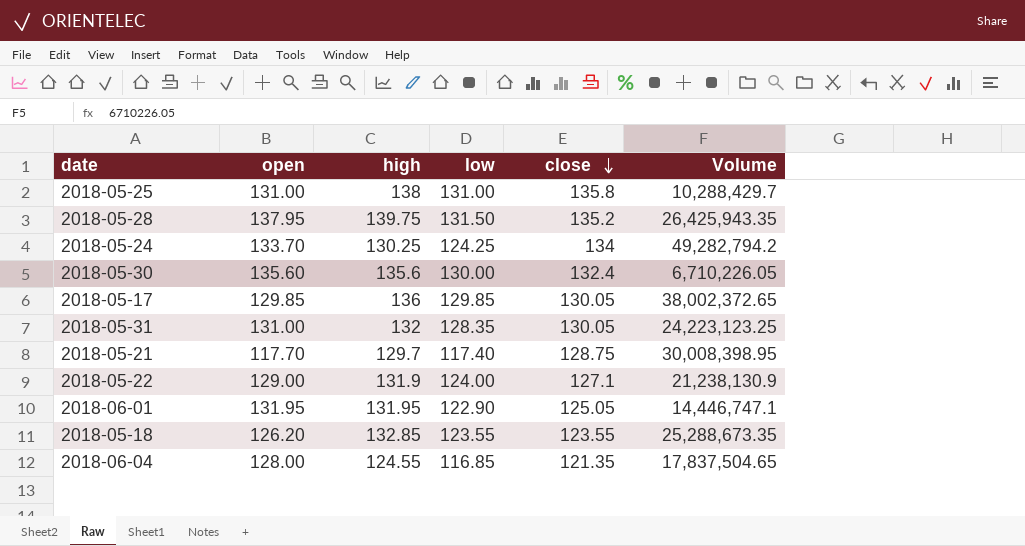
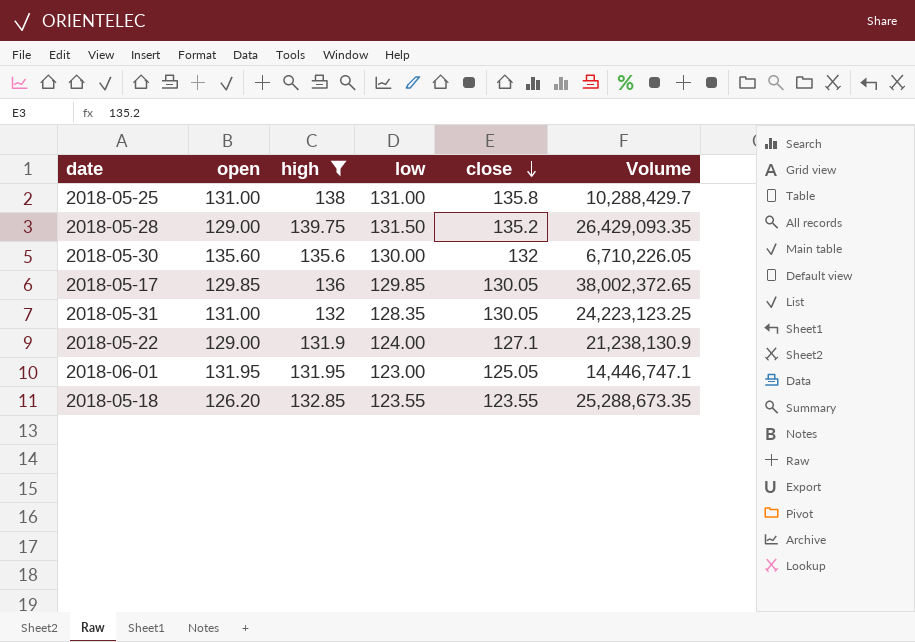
filter: none -> high >= 131.9
2018-05-28 | open: 137.95 -> 129.00
2018-05-28 | Volume: 26,425,943.35 -> 26,429,093.35
2018-05-30 | close: 132.4 -> 132
2018-06-01 | low: 122.90 -> 123.00

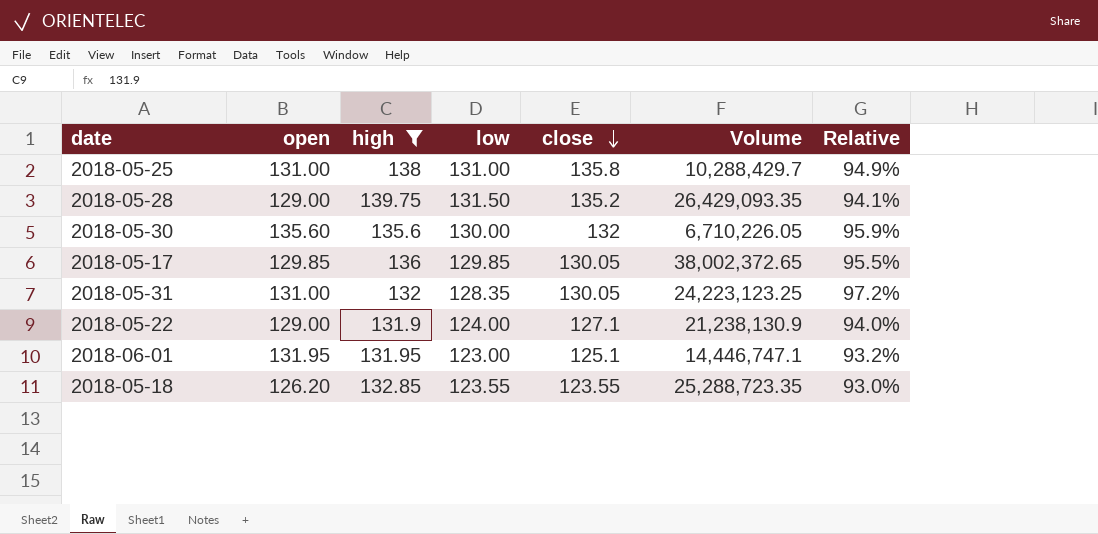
column Relative | formula: none -> [low] / [high]
2018-06-01 | close: 125.05 -> 125.1
2018-05-18 | Volume: 25,288,673.35 -> 25,288,723.35

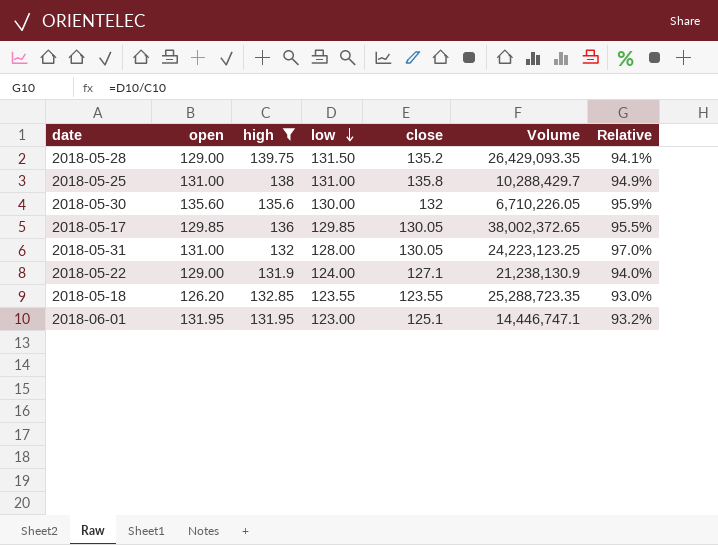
row order: close descending -> low descending
2018-05-31 | low: 128.35 -> 128.00
2018-05-31 | Relative: 97.2% -> 97.0%

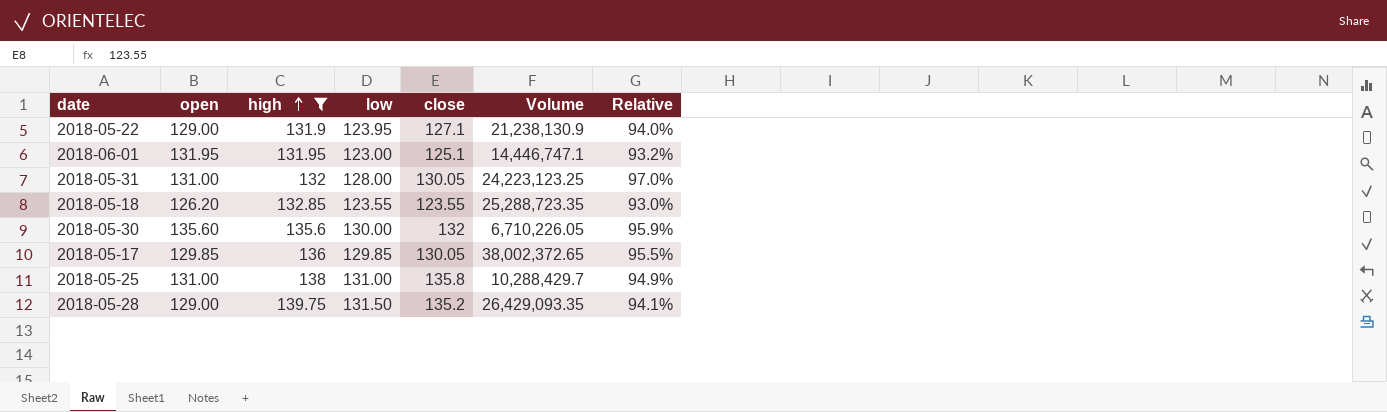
row order: low descending -> high ascending
2018-05-22 | low: 124.00 -> 123.95

